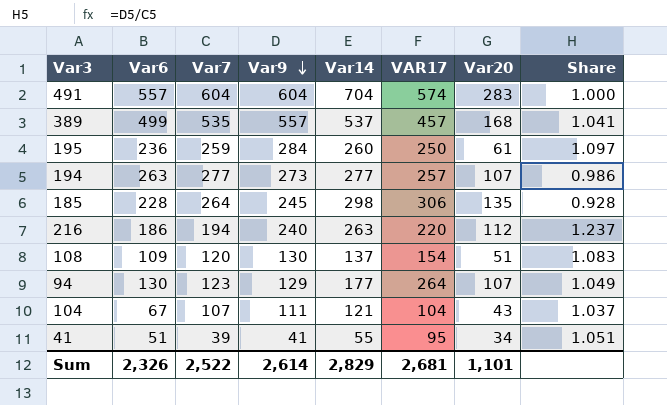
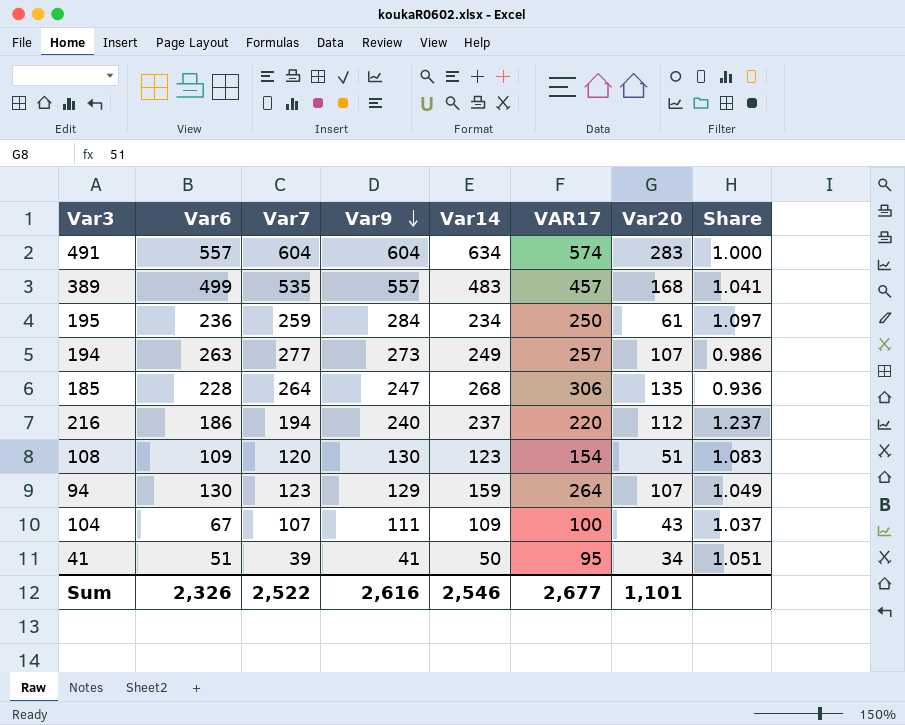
491 | Var14: 704 -> 634
389 | Var14: 537 -> 483
195 | Var14: 260 -> 234
194 | Var14: 277 -> 249
185 | Var9: 245 -> 247
185 | Var14: 298 -> 268
185 | Share: 0.928 -> 0.936
216 | Var14: 263 -> 237
108 | Var14: 137 -> 123
94 | Var14: 177 -> 159
104 | Var14: 121 -> 109
104 | VAR17: 104 -> 100
41 | Var14: 55 -> 50
Sum | Var9: 2,614 -> 2,616
Sum | Var14: 2,829 -> 2,546
Sum | VAR17: 2,681 -> 2,677

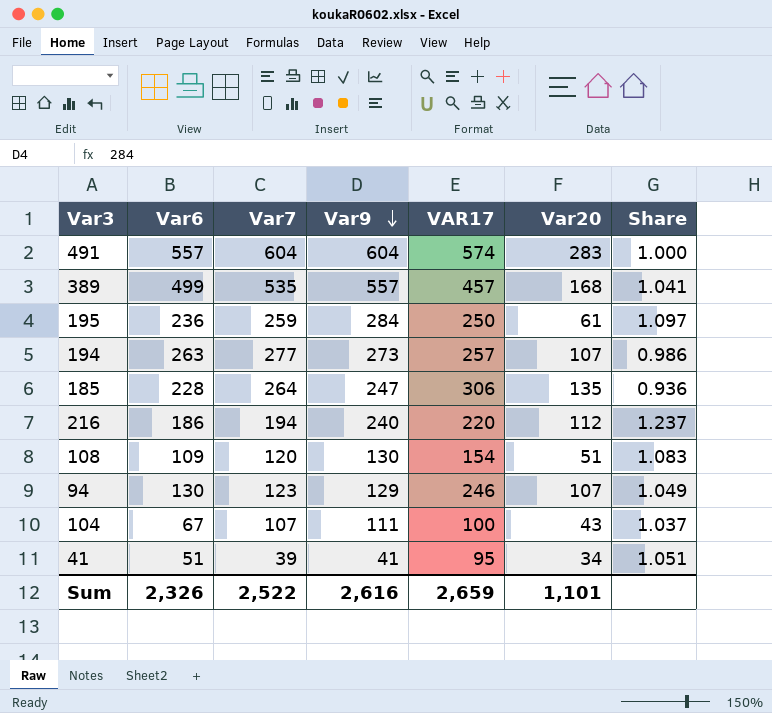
column Var14 | position: 5 -> none
94 | VAR17: 264 -> 246
Sum | VAR17: 2,677 -> 2,659

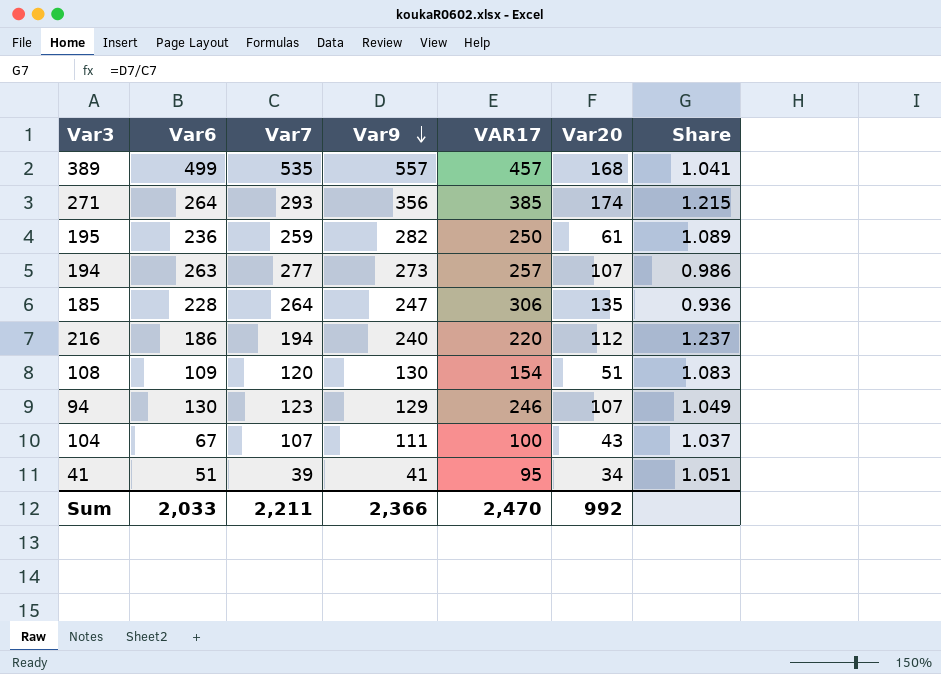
row 491: 557 | 604 | 604 | 574 | 283 | 1.000 -> none
row 271: none -> 264 | 293 | 356 | 385 | 174 | 1.215
195 | Var9: 284 -> 282
195 | Share: 1.097 -> 1.089
Sum | Var6: 2,326 -> 2,033
Sum | Var7: 2,522 -> 2,211
Sum | Var9: 2,616 -> 2,366
Sum | VAR17: 2,659 -> 2,470
Sum | Var20: 1,101 -> 992

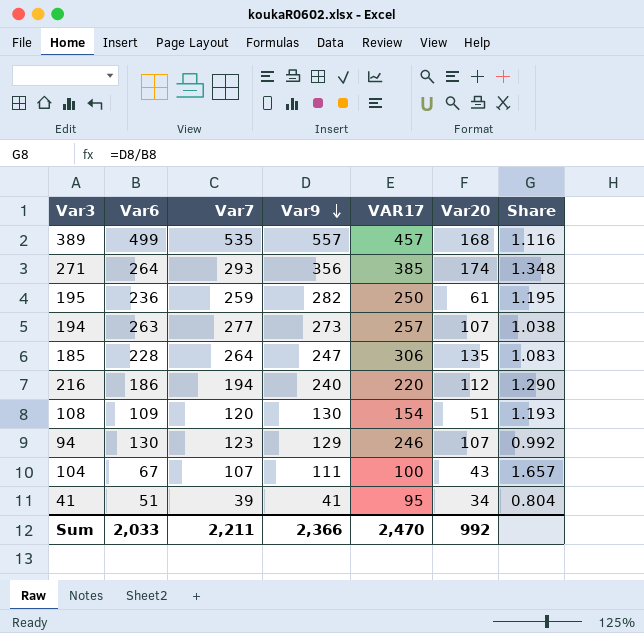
column Share | formula: [Var9] / [Var7] -> [Var9] / [Var6]

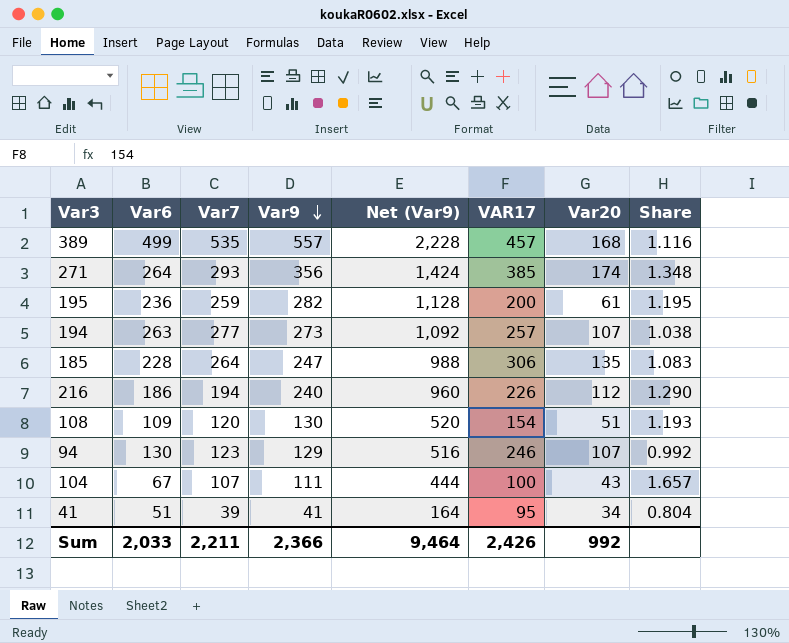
column Net (Var9) | formula: none -> [Var9] * 4
195 | VAR17: 250 -> 200
216 | VAR17: 220 -> 226
Sum | VAR17: 2,470 -> 2,426

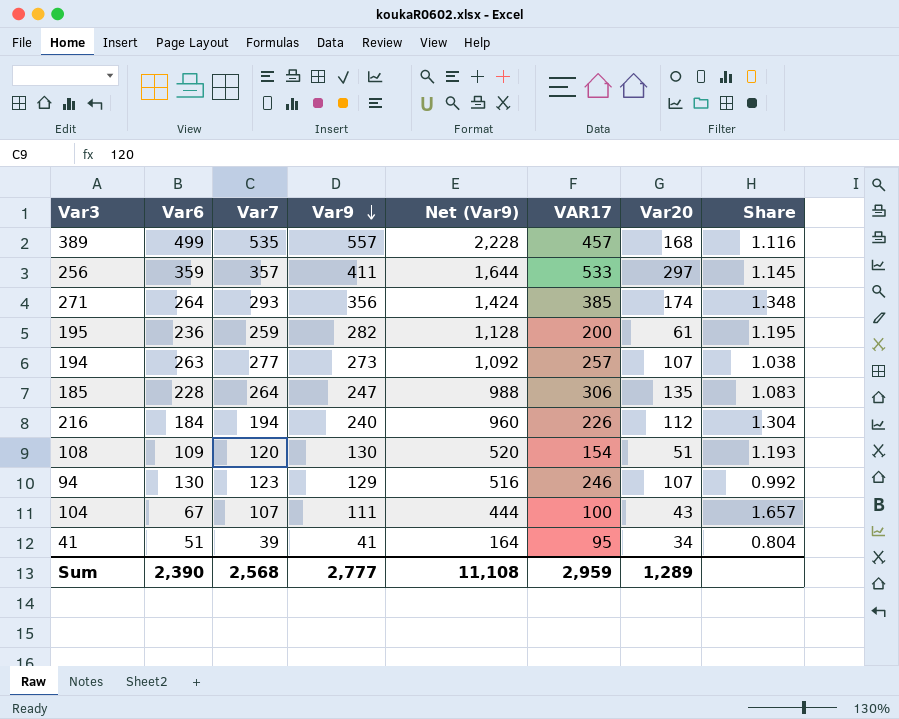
row 256: none -> 359 | 357 | 411 | 1,644 | 533 | 297 | 1.145
216 | Var6: 186 -> 184
216 | Share: 1.290 -> 1.304
Sum | Var6: 2,033 -> 2,390
Sum | Var7: 2,211 -> 2,568
Sum | Var9: 2,366 -> 2,777
Sum | Net (Var9): 9,464 -> 11,108
Sum | VAR17: 2,426 -> 2,959
Sum | Var20: 992 -> 1,289

